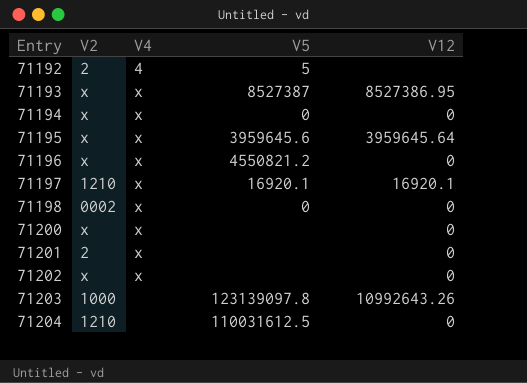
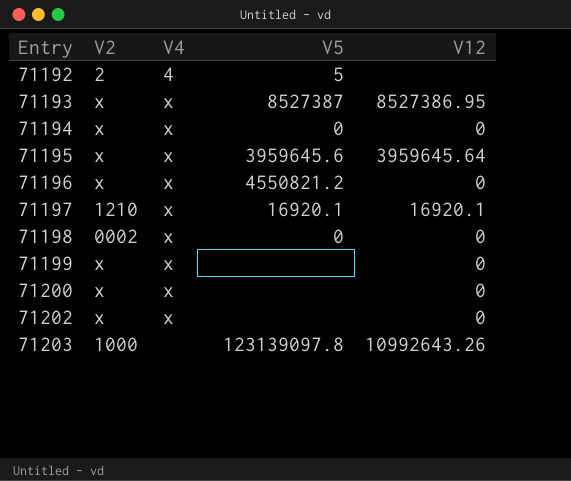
row 71201: 2 | x | none | 0 -> none
row 71204: 1210 | none | 110031612.5 | 0 -> none
row 71199: none -> x | x | none | 0

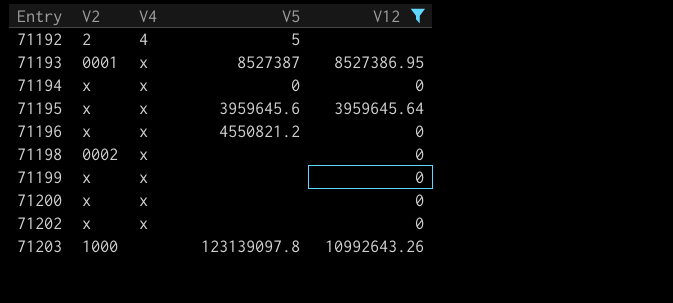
filter: none -> V12 != 16920.1
71193 | V2: x -> 0001
71198 | V5: 0 -> none

